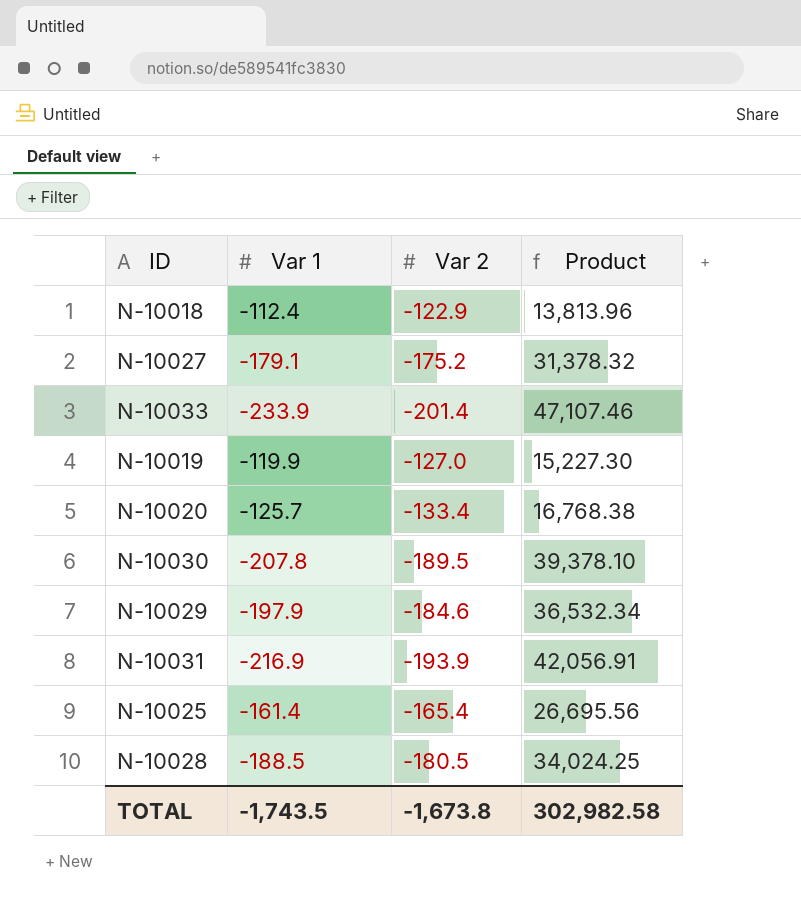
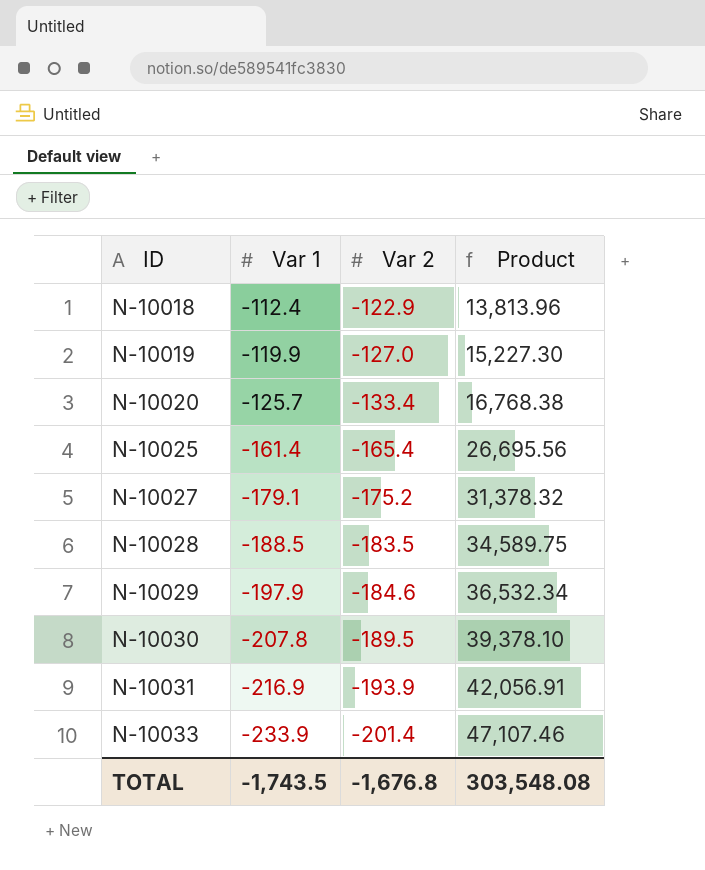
row order: none -> ID ascending
N-10028 | Var 2: -180.5 -> -183.5
N-10028 | Product: 34,024.25 -> 34,589.75
TOTAL | Var 2: -1,673.8 -> -1,676.8
TOTAL | Product: 302,982.58 -> 303,548.08

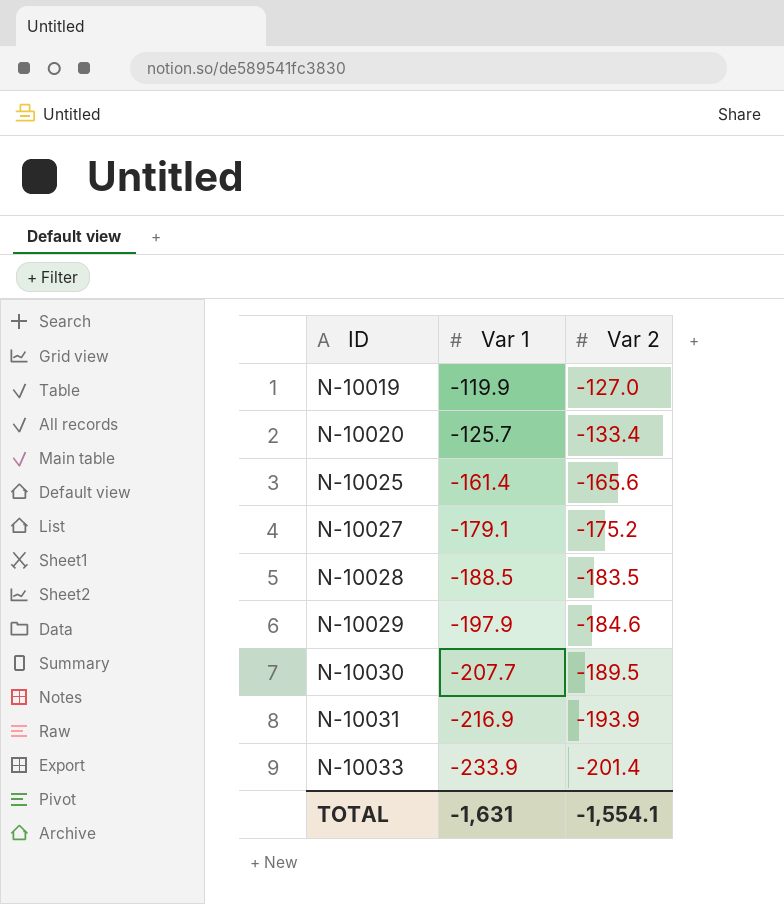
column Product | formula: [Var 1] * [Var 2] -> none
row N-10018: -112.4 | -122.9 | 13,813.96 -> none
N-10025 | Var 2: -165.4 -> -165.6
N-10030 | Var 1: -207.8 -> -207.7
TOTAL | Var 1: -1,743.5 -> -1,631
TOTAL | Var 2: -1,676.8 -> -1,554.1

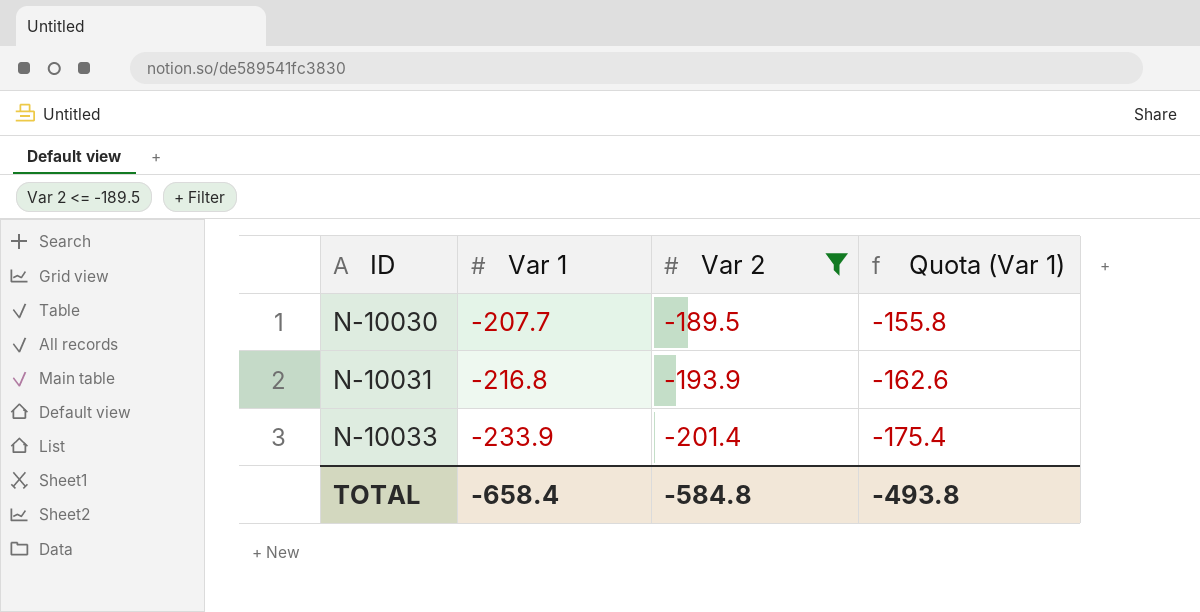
filter: none -> Var 2 <= -189.5
column Quota (Var 1) | formula: none -> [Var 1] * 0.75
N-10031 | Var 1: -216.9 -> -216.8
TOTAL | Var 1: -1,631 -> -658.4
TOTAL | Var 2: -1,554.1 -> -584.8

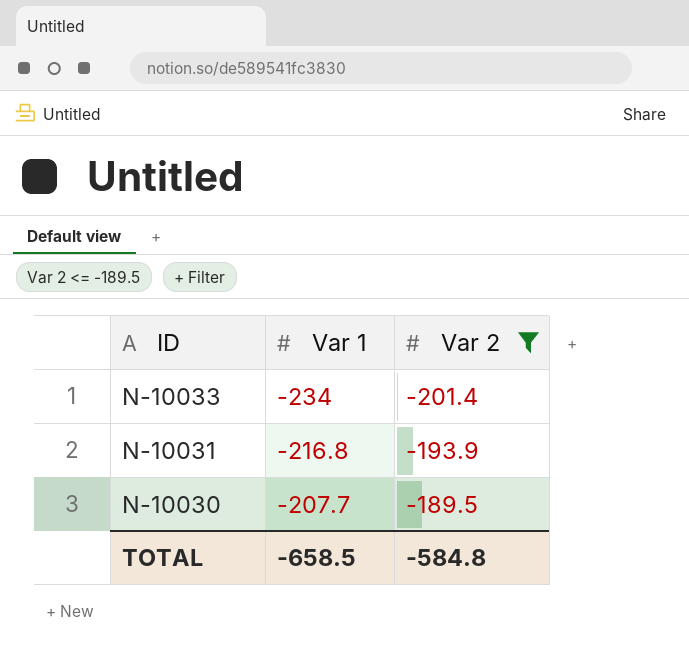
row order: ID ascending -> ID descending
column Quota (Var 1) | formula: [Var 1] * 0.75 -> none
N-10033 | Var 1: -233.9 -> -234
TOTAL | Var 1: -658.4 -> -658.5

